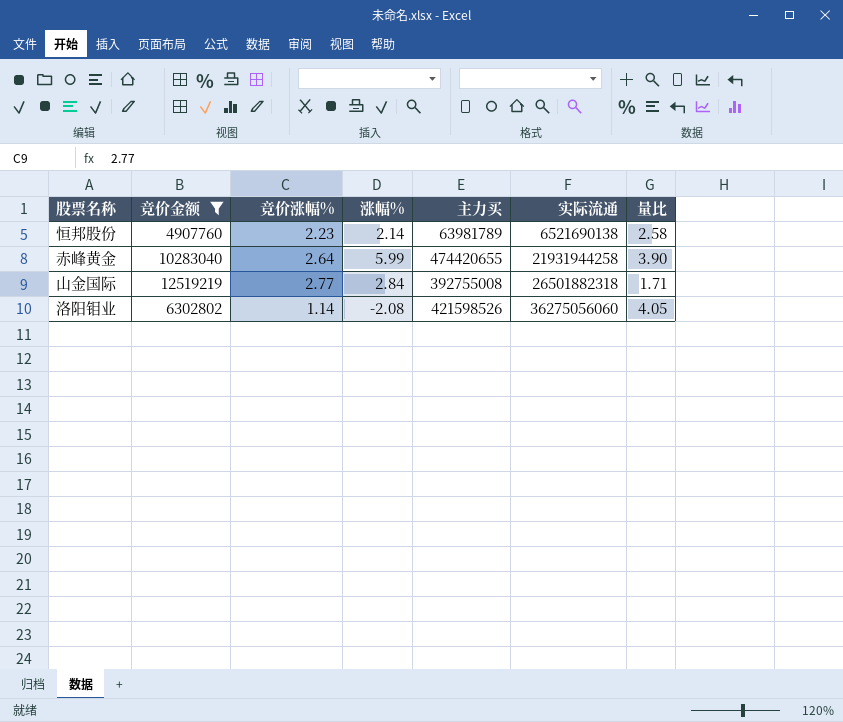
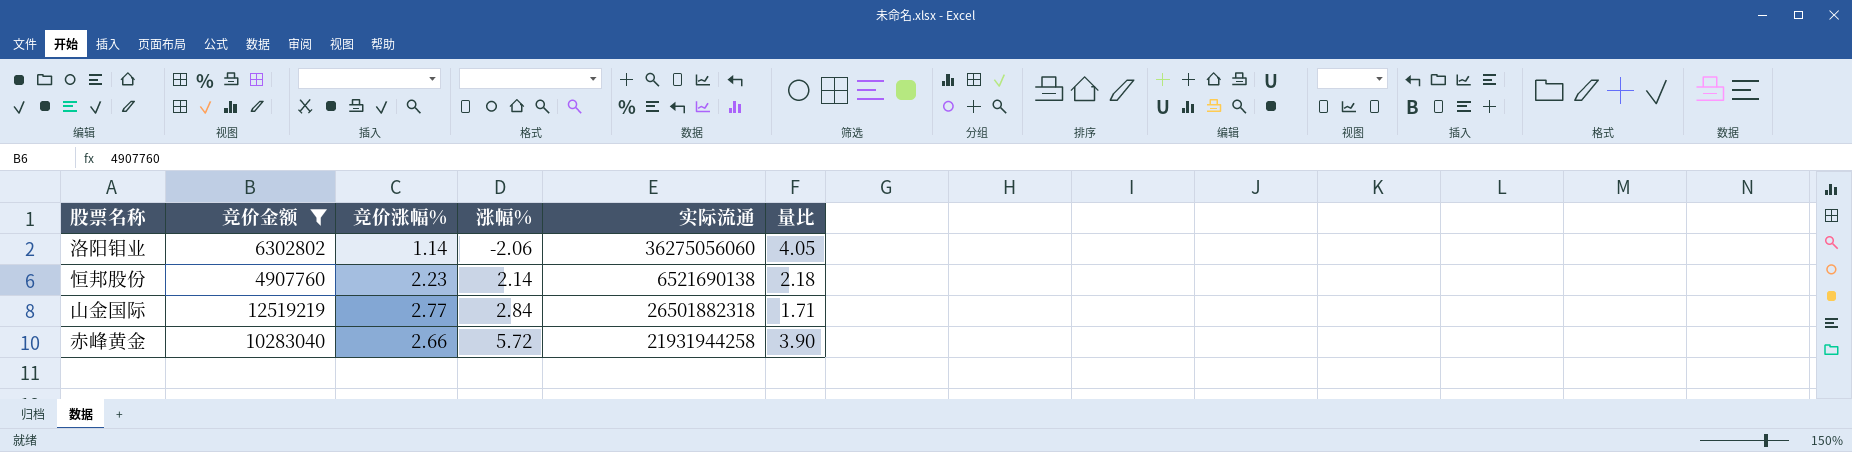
row order: 实际流通 ascending -> 涨幅% ascending
column 主力买 | position: 5 -> none
洛阳钼业 | 涨幅%: -2.08 -> -2.06
恒邦股份 | 量比: 2.58 -> 2.18
赤峰黄金 | 竞价涨幅%: 2.64 -> 2.66
赤峰黄金 | 涨幅%: 5.99 -> 5.72

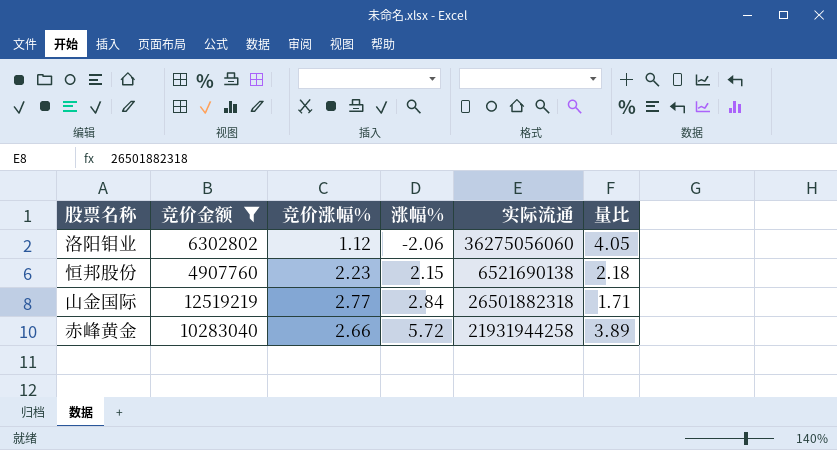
洛阳钼业 | 竞价涨幅%: 1.14 -> 1.12
恒邦股份 | 涨幅%: 2.14 -> 2.15
赤峰黄金 | 量比: 3.90 -> 3.89

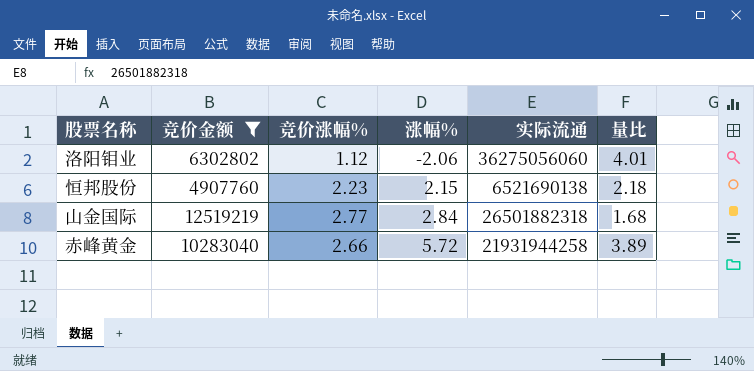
洛阳钼业 | 量比: 4.05 -> 4.01
山金国际 | 量比: 1.71 -> 1.68

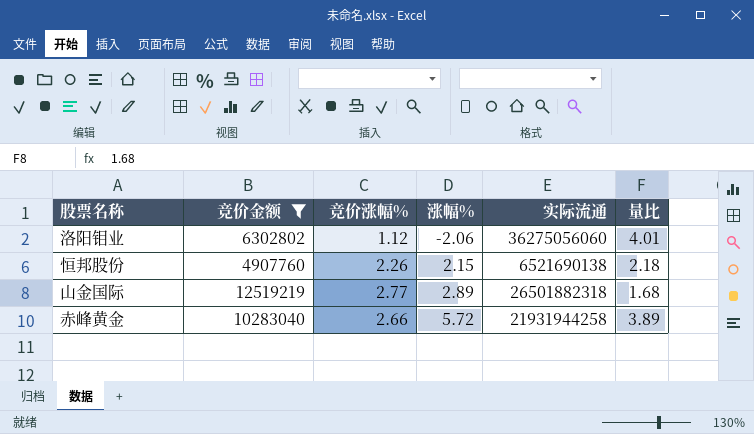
恒邦股份 | 竞价涨幅%: 2.23 -> 2.26
山金国际 | 涨幅%: 2.84 -> 2.89

